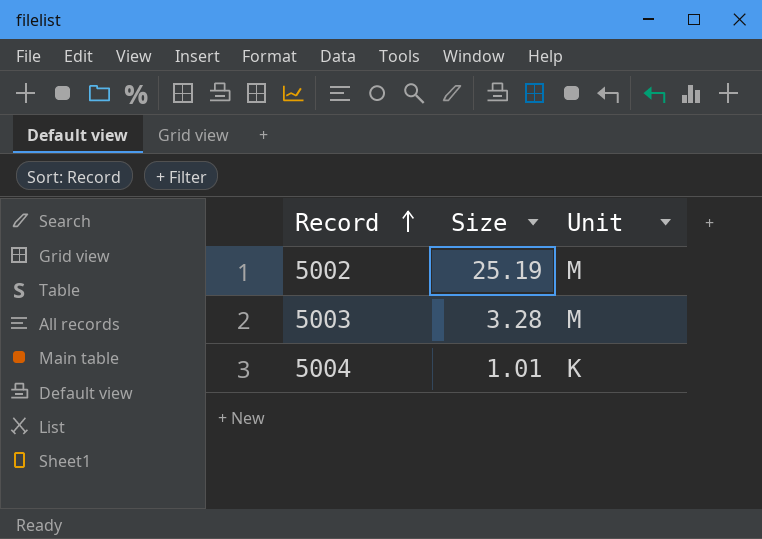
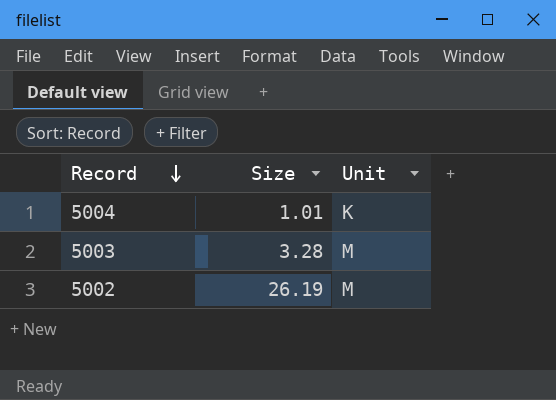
row order: Record ascending -> Record descending
5002 | Size: 25.19 -> 26.19

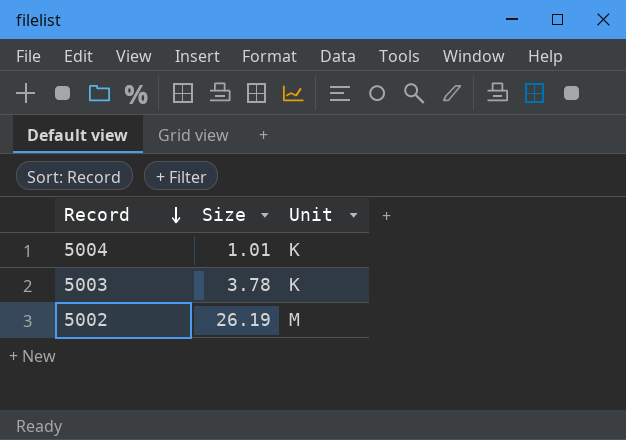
5003 | Size: 3.28 -> 3.78
5003 | Unit: M -> K

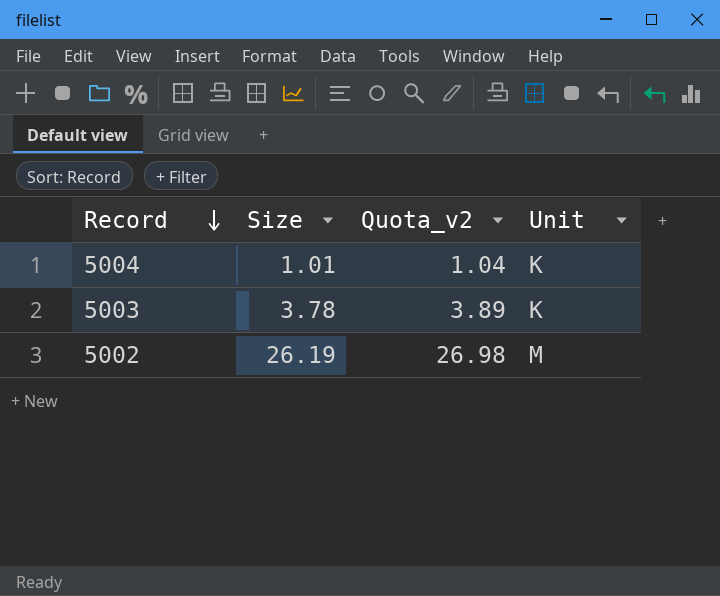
column Quota_v2 | formula: none -> [Size] * 1.03

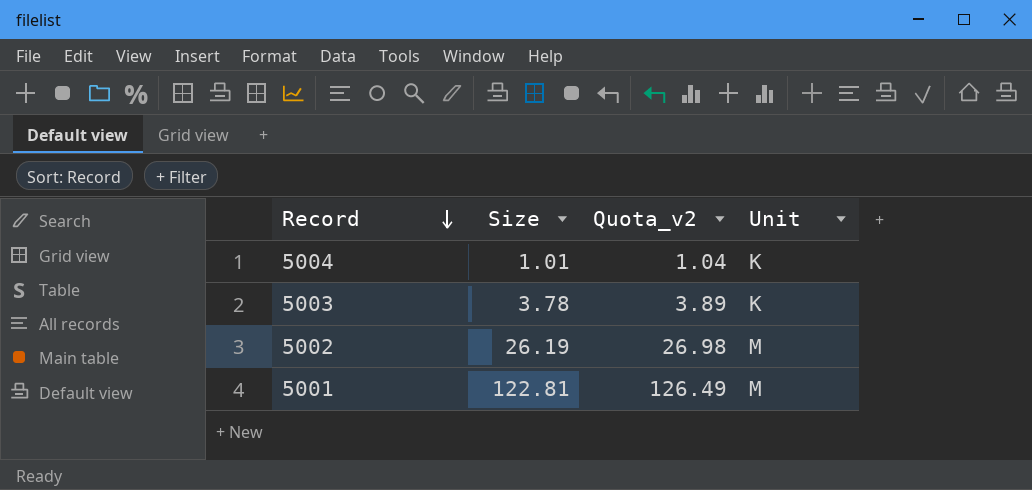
row 5001: none -> 122.81 | 126.49 | M

